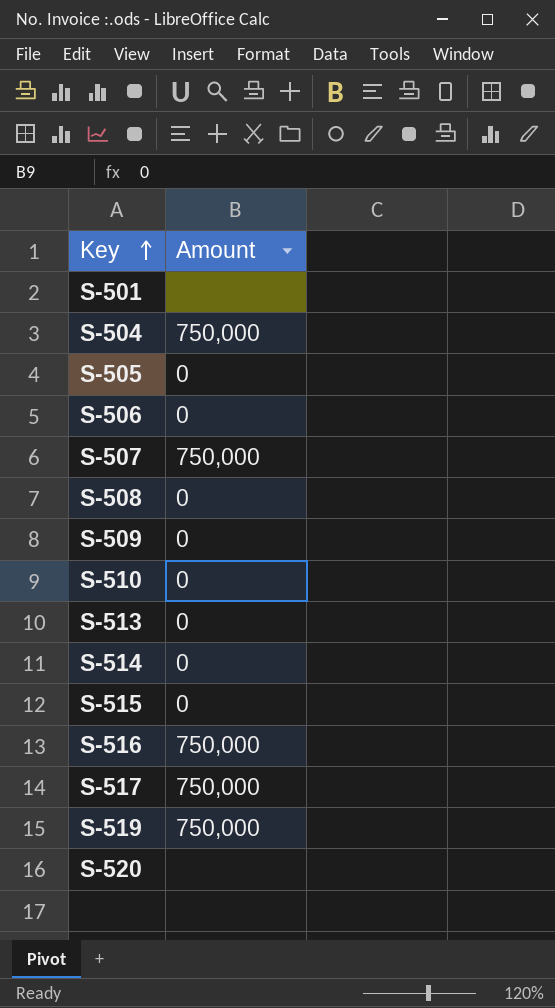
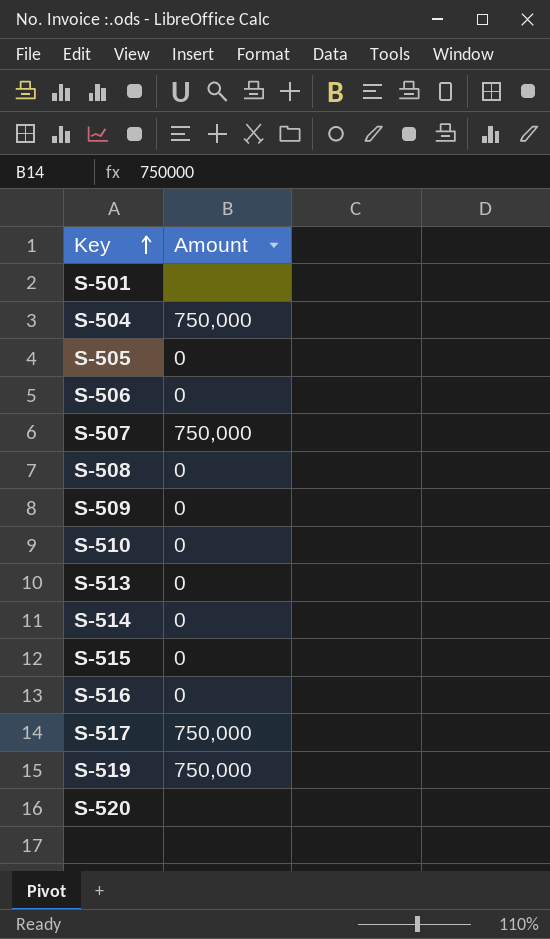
S-516 | Amount: 750,000 -> 0

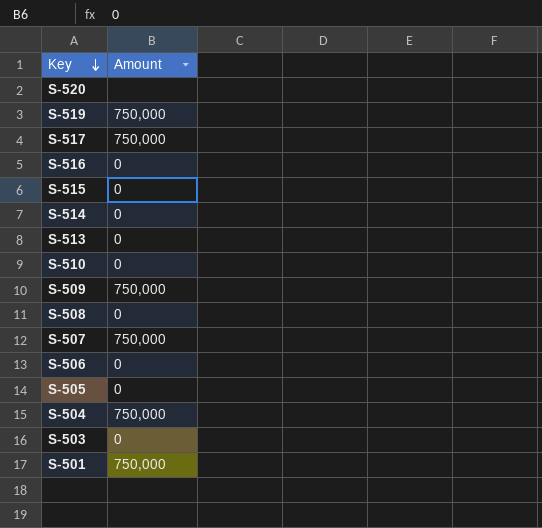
row order: Key ascending -> Key descending
S-509 | Amount: 0 -> 750,000
row S-503: none -> 0
S-501 | Amount: none -> 750,000

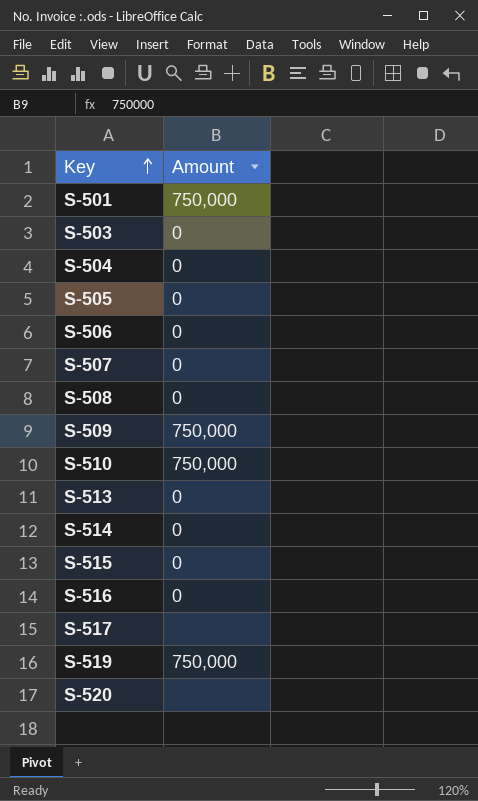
row order: Key descending -> Key ascending
S-504 | Amount: 750,000 -> 0
S-507 | Amount: 750,000 -> 0
S-510 | Amount: 0 -> 750,000
S-517 | Amount: 750,000 -> none

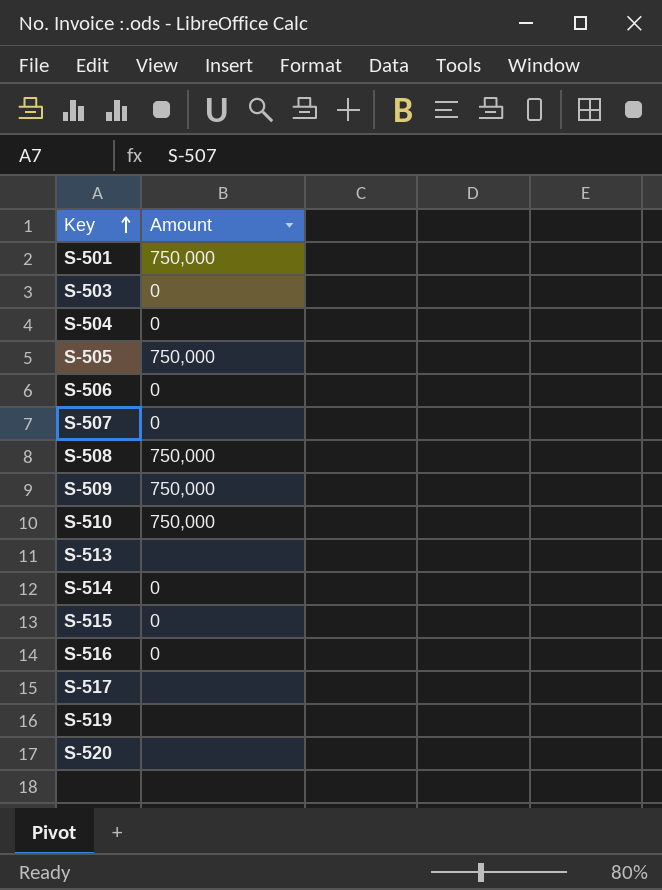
S-505 | Amount: 0 -> 750,000
S-508 | Amount: 0 -> 750,000
S-513 | Amount: 0 -> none
S-519 | Amount: 750,000 -> none

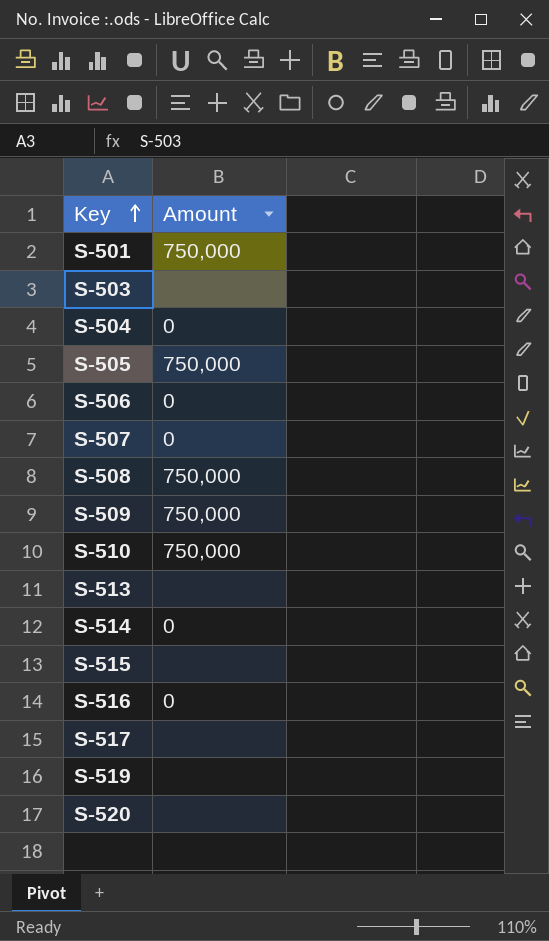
S-503 | Amount: 0 -> none
S-515 | Amount: 0 -> none

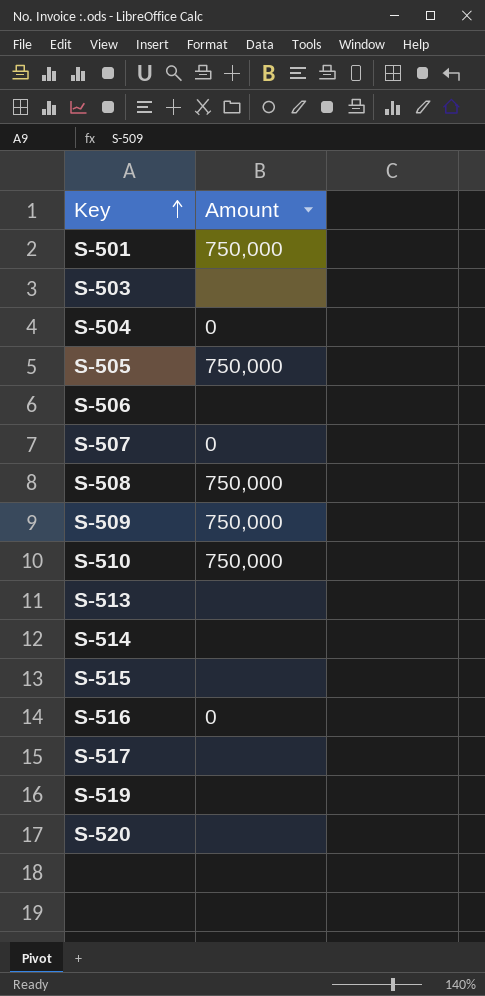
S-506 | Amount: 0 -> none
S-514 | Amount: 0 -> none

